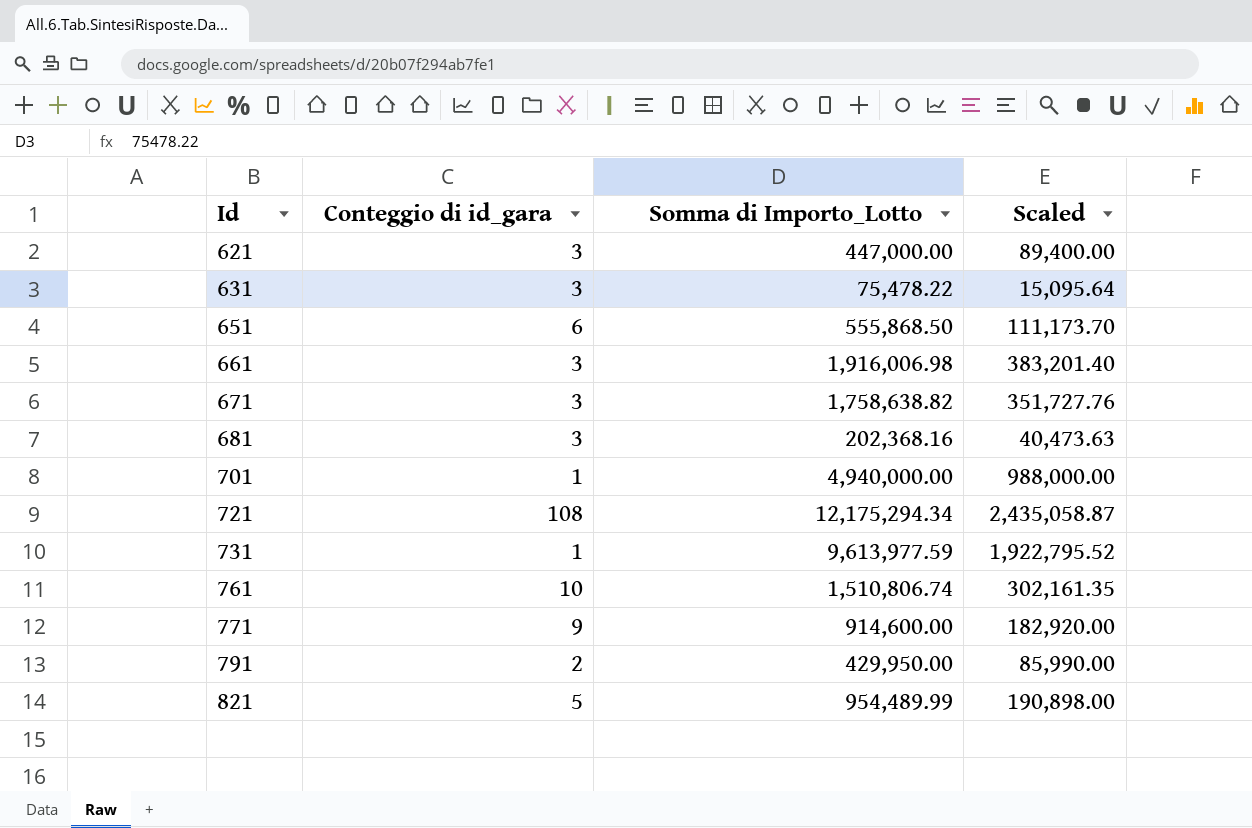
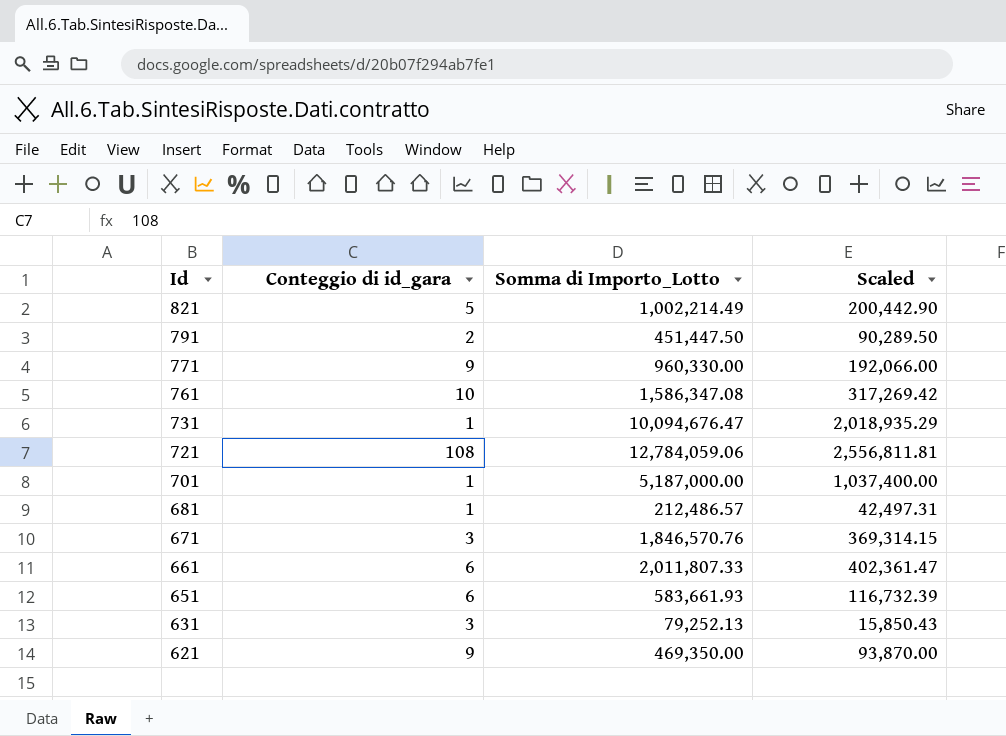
row order: Id ascending -> Id descending
821 | Somma di Importo_Lotto: 954,489.99 -> 1,002,214.49
821 | Scaled: 190,898.00 -> 200,442.90
791 | Somma di Importo_Lotto: 429,950.00 -> 451,447.50
791 | Scaled: 85,990.00 -> 90,289.50
771 | Somma di Importo_Lotto: 914,600.00 -> 960,330.00
771 | Scaled: 182,920.00 -> 192,066.00
761 | Somma di Importo_Lotto: 1,510,806.74 -> 1,586,347.08
761 | Scaled: 302,161.35 -> 317,269.42
731 | Somma di Importo_Lotto: 9,613,977.59 -> 10,094,676.47
731 | Scaled: 1,922,795.52 -> 2,018,935.29
721 | Somma di Importo_Lotto: 12,175,294.34 -> 12,784,059.06
721 | Scaled: 2,435,058.87 -> 2,556,811.81
701 | Somma di Importo_Lotto: 4,940,000.00 -> 5,187,000.00
701 | Scaled: 988,000.00 -> 1,037,400.00
681 | Conteggio di id_gara: 3 -> 1
681 | Somma di Importo_Lotto: 202,368.16 -> 212,486.57
681 | Scaled: 40,473.63 -> 42,497.31
671 | Somma di Importo_Lotto: 1,758,638.82 -> 1,846,570.76
671 | Scaled: 351,727.76 -> 369,314.15
661 | Conteggio di id_gara: 3 -> 6
661 | Somma di Importo_Lotto: 1,916,006.98 -> 2,011,807.33
661 | Scaled: 383,201.40 -> 402,361.47
651 | Somma di Importo_Lotto: 555,868.50 -> 583,661.93
651 | Scaled: 111,173.70 -> 116,732.39
631 | Somma di Importo_Lotto: 75,478.22 -> 79,252.13
631 | Scaled: 15,095.64 -> 15,850.43
621 | Conteggio di id_gara: 3 -> 9
621 | Somma di Importo_Lotto: 447,000.00 -> 469,350.00
621 | Scaled: 89,400.00 -> 93,870.00

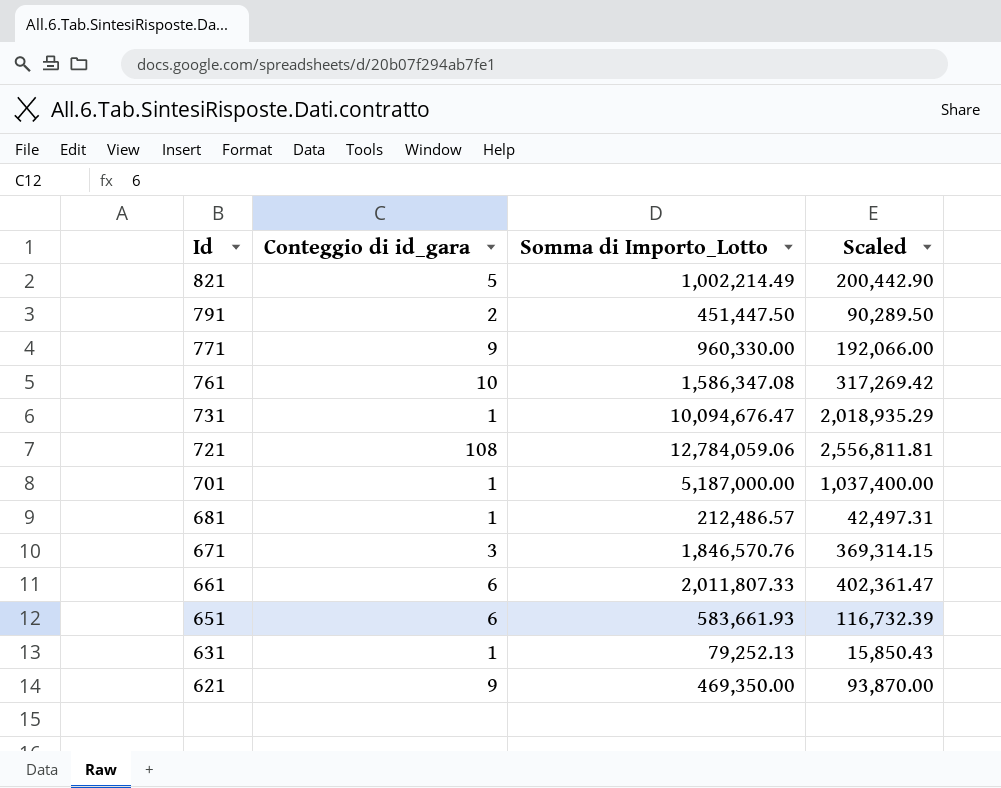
631 | Conteggio di id_gara: 3 -> 1

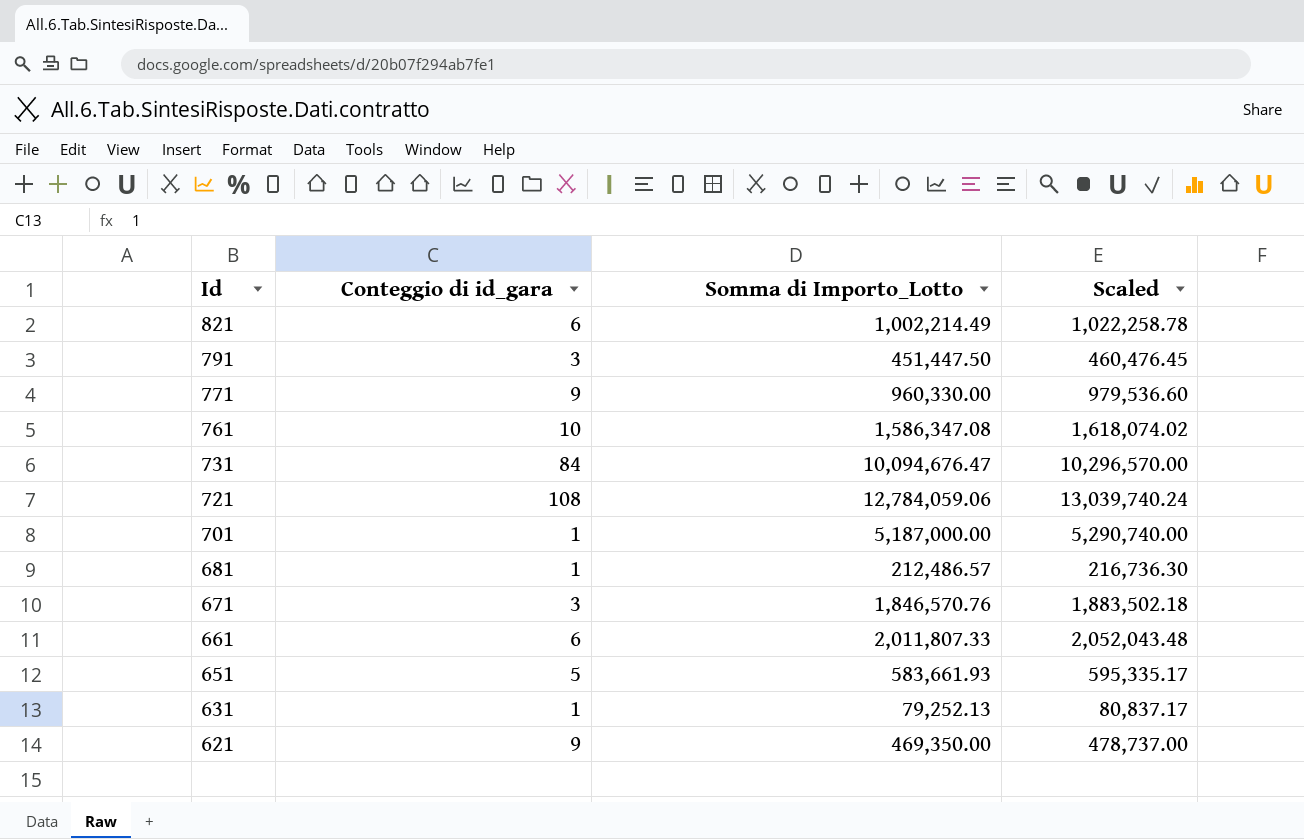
column Scaled | formula: [Somma di Importo_Lotto] * 0.2 -> [Somma di Importo_Lotto] * 1.02
821 | Conteggio di id_gara: 5 -> 6
791 | Conteggio di id_gara: 2 -> 3
731 | Conteggio di id_gara: 1 -> 84
651 | Conteggio di id_gara: 6 -> 5

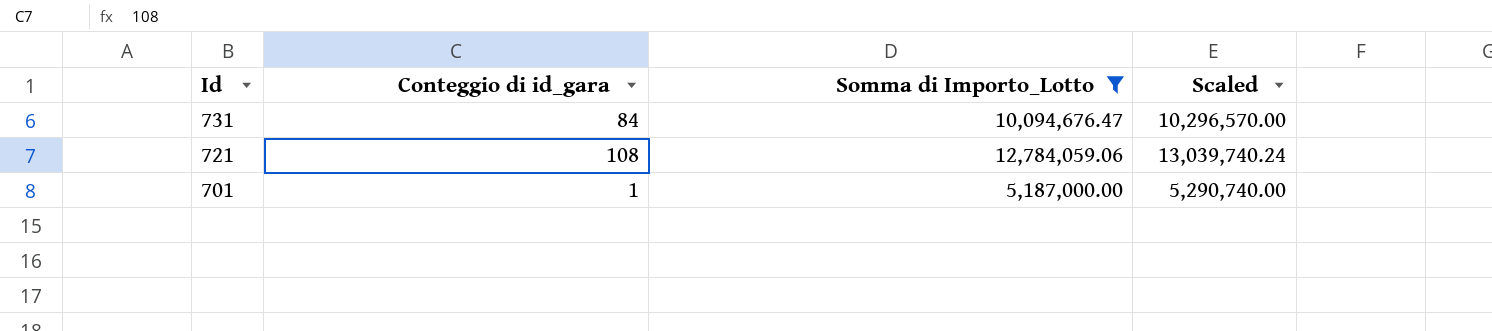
filter: none -> Somma di Importo_Lotto >= 5,187,000.00

